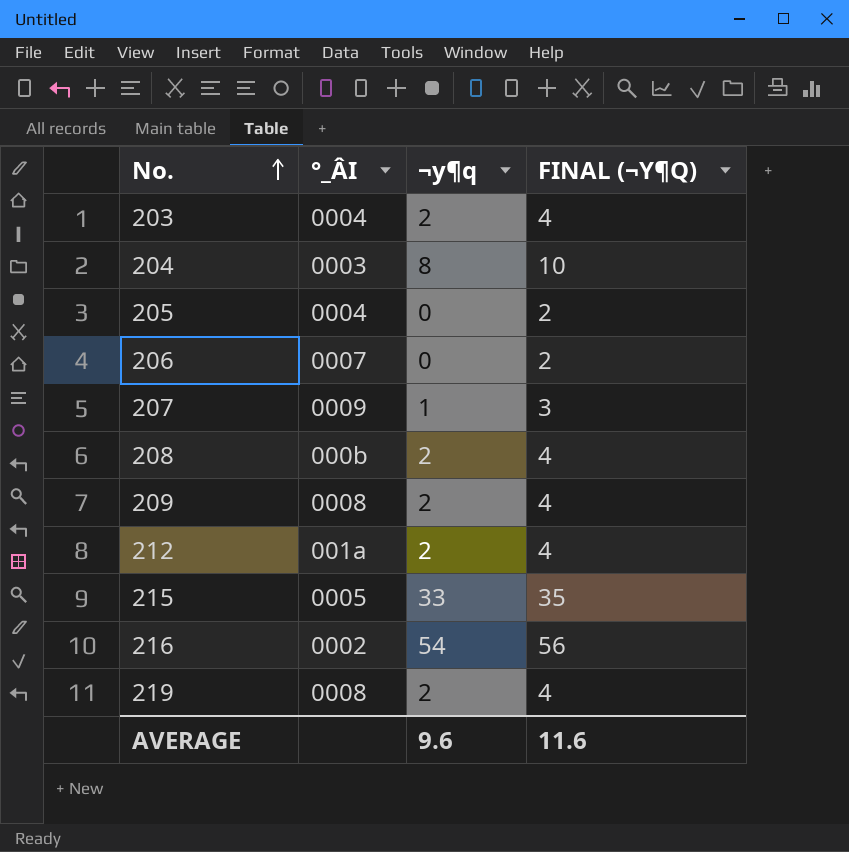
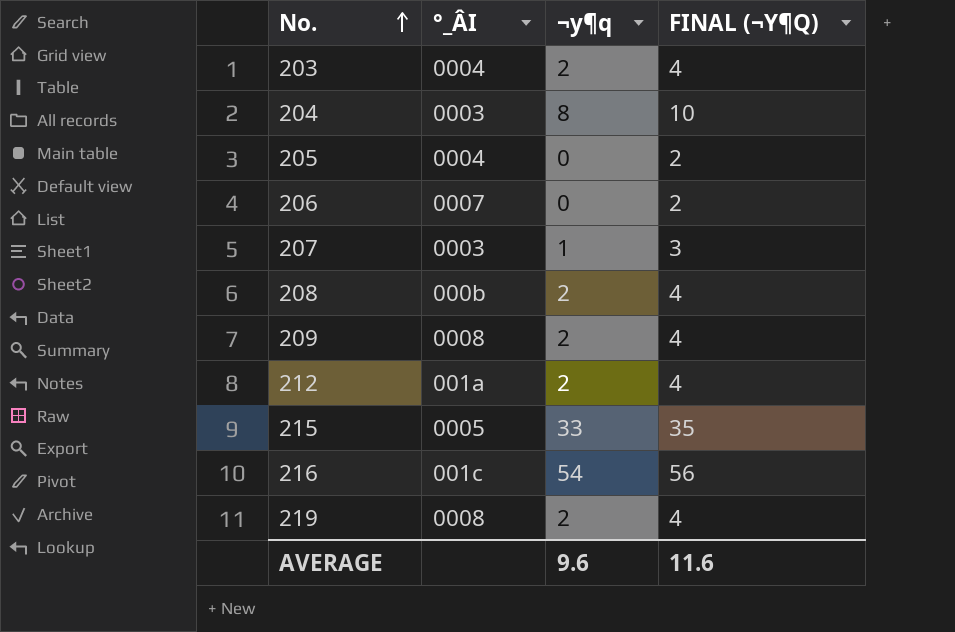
207 | °_ÂI: 0009 -> 0003
216 | °_ÂI: 0002 -> 001c

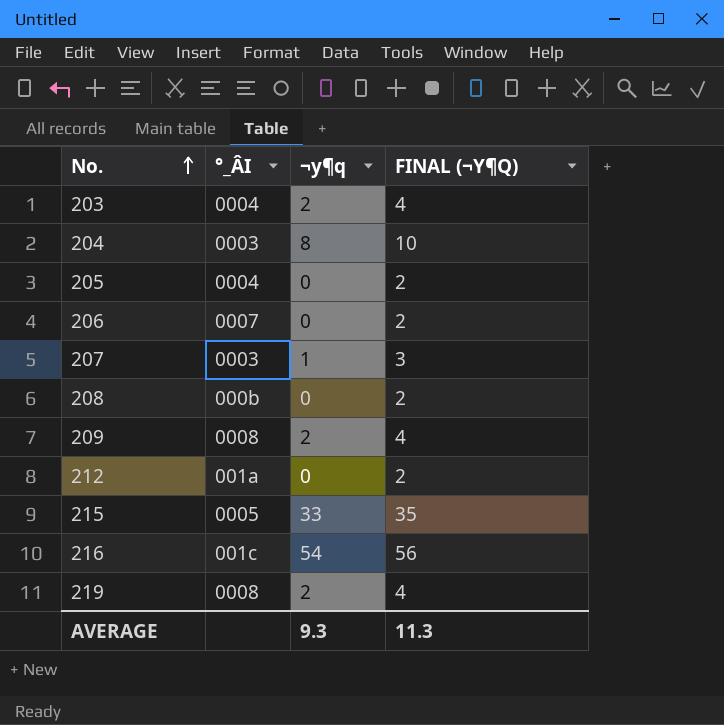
208 | ¬y¶q: 2 -> 0
208 | FINAL (¬Y¶Q): 4 -> 2
212 | ¬y¶q: 2 -> 0
212 | FINAL (¬Y¶Q): 4 -> 2
AVERAGE | ¬y¶q: 9.6 -> 9.3
AVERAGE | FINAL (¬Y¶Q): 11.6 -> 11.3

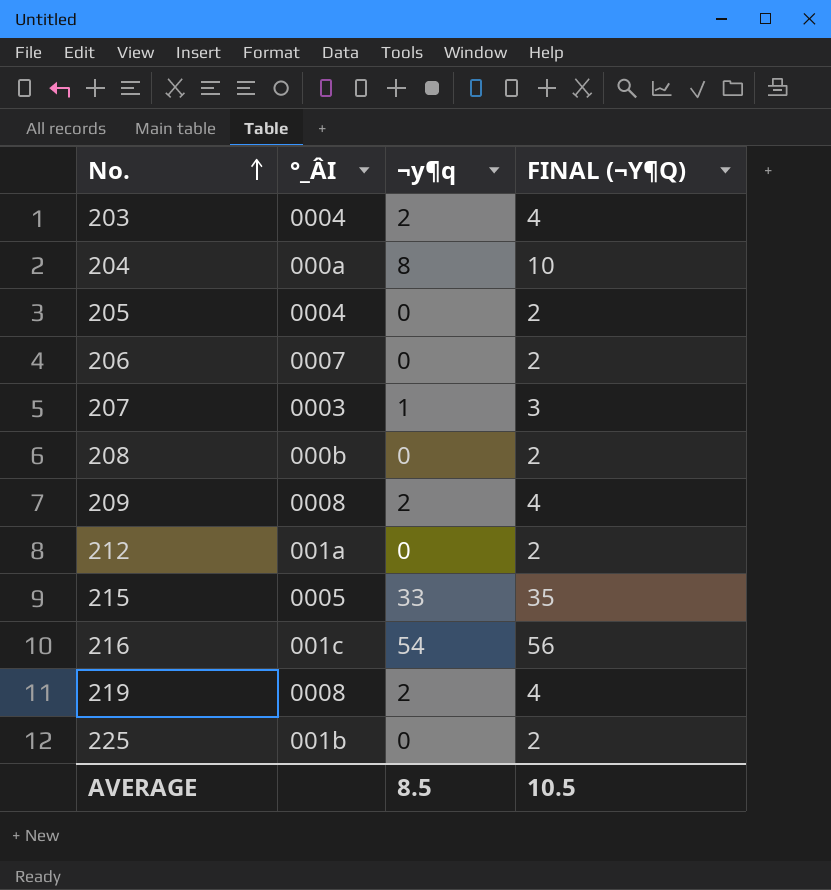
204 | °_ÂI: 0003 -> 000a
row 225: none -> 001b | 0 | 2
AVERAGE | ¬y¶q: 9.3 -> 8.5
AVERAGE | FINAL (¬Y¶Q): 11.3 -> 10.5

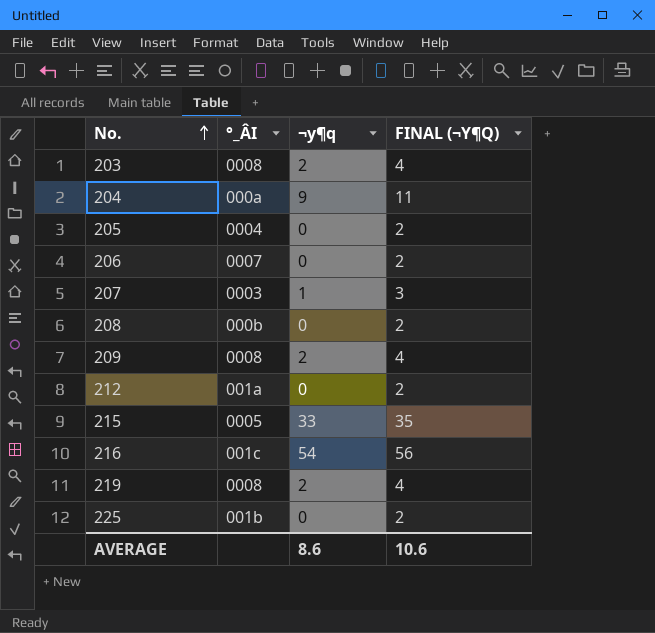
203 | °_ÂI: 0004 -> 0008
204 | ¬y¶q: 8 -> 9
204 | FINAL (¬Y¶Q): 10 -> 11
AVERAGE | ¬y¶q: 8.5 -> 8.6
AVERAGE | FINAL (¬Y¶Q): 10.5 -> 10.6

